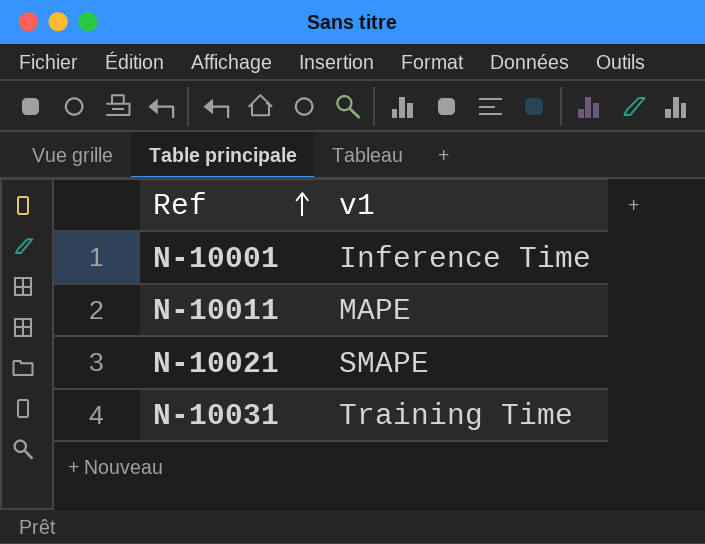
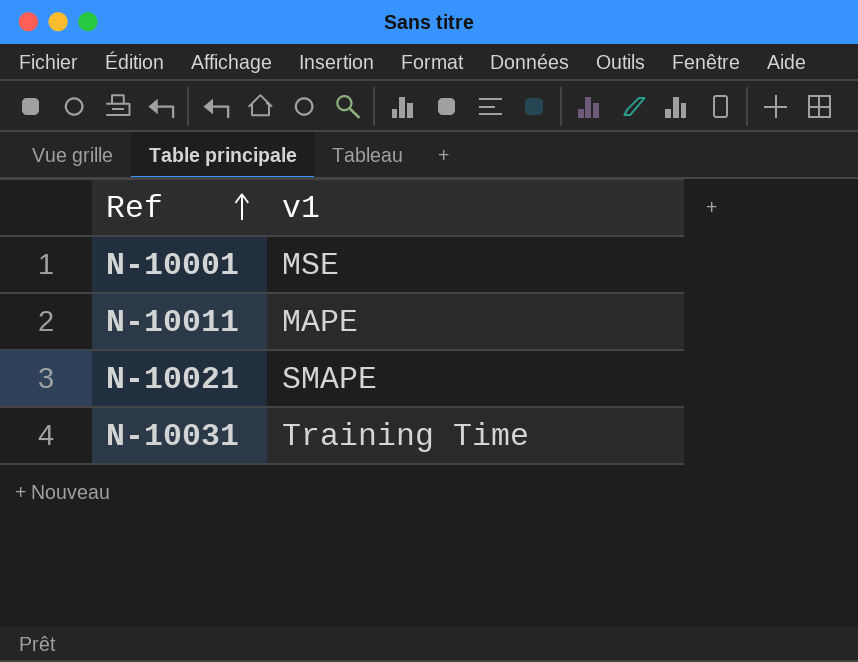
N-10001 | v1: Inference Time -> MSE

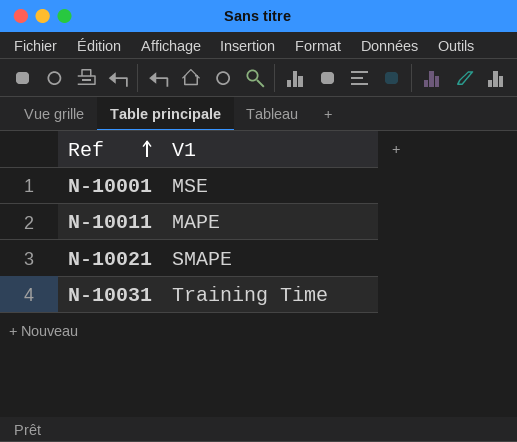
column name: v1 -> V1

